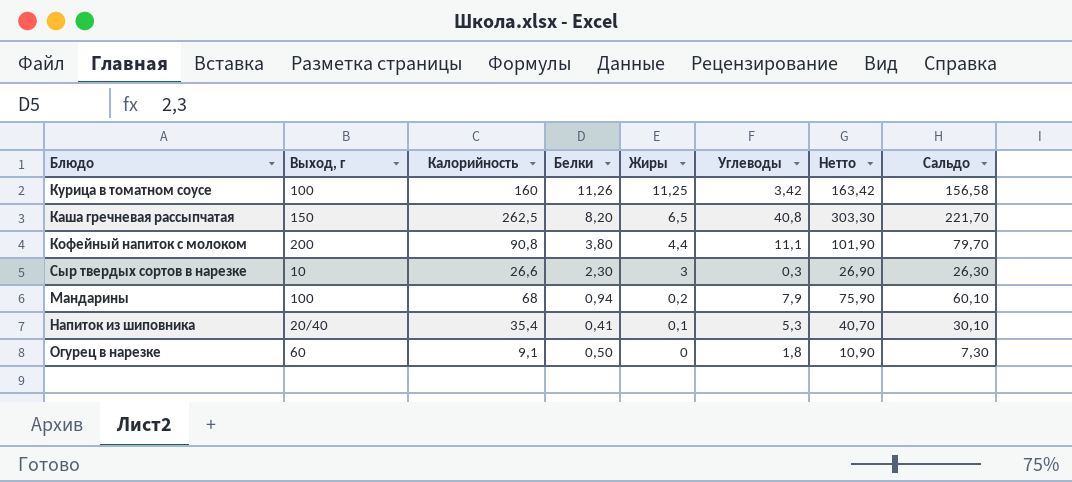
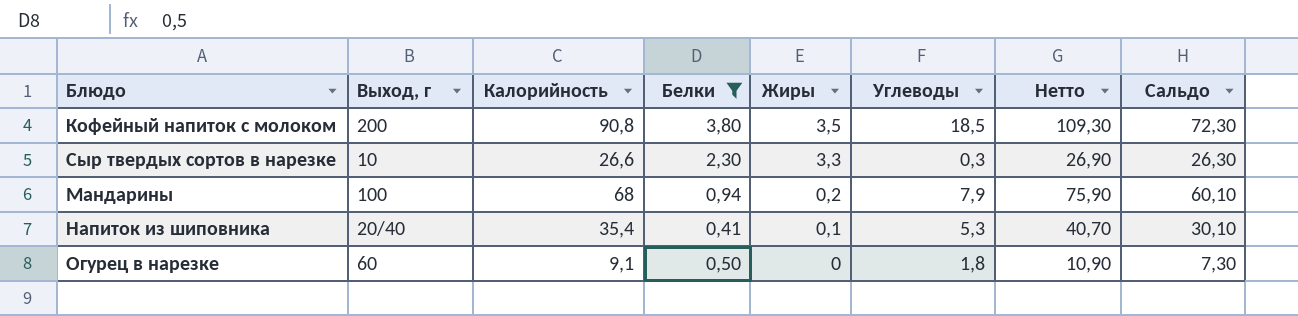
filter: none -> Белки <= 3,80
Кофейный напиток с молоком | Жиры: 4,4 -> 3,5
Кофейный напиток с молоком | Углеводы: 11,1 -> 18,5
Кофейный напиток с молоком | Нетто: 101,90 -> 109,30
Кофейный напиток с молоком | Сальдо: 79,70 -> 72,30
Сыр твердых сортов в нарезке | Жиры: 3 -> 3,3

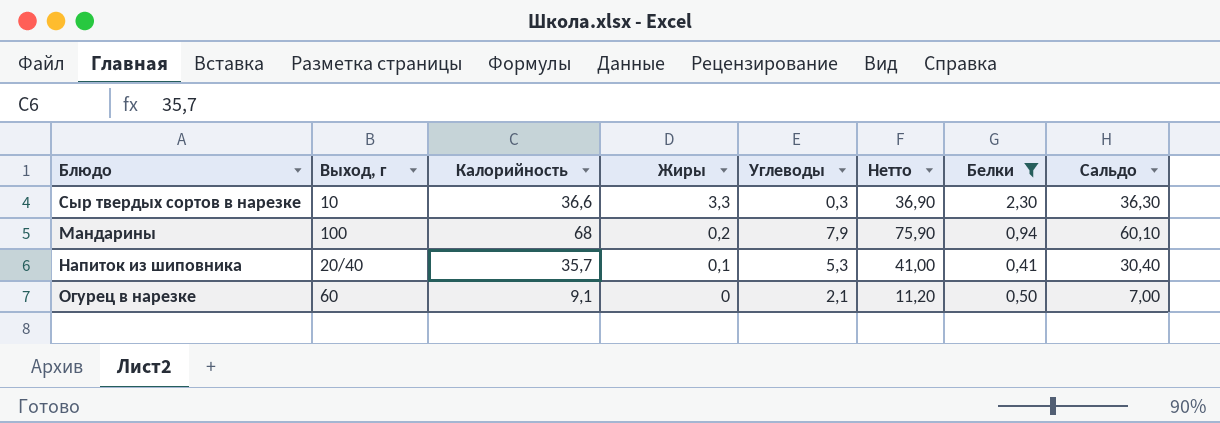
column Белки | position: 4 -> 7
row Кофейный напиток с молоком: 200 | 90,8 | 3,80 | 3,5 | 18,5 | 109,30 | 72,30 -> none
Сыр твердых сортов в нарезке | Калорийность: 26,6 -> 36,6
Сыр твердых сортов в нарезке | Нетто: 26,90 -> 36,90
Сыр твердых сортов в нарезке | Сальдо: 26,30 -> 36,30
Напиток из шиповника | Калорийность: 35,4 -> 35,7
Напиток из шиповника | Нетто: 40,70 -> 41,00
Напиток из шиповника | Сальдо: 30,10 -> 30,40
Огурец в нарезке | Углеводы: 1,8 -> 2,1
Огурец в нарезке | Нетто: 10,90 -> 11,20
Огурец в нарезке | Сальдо: 7,30 -> 7,00

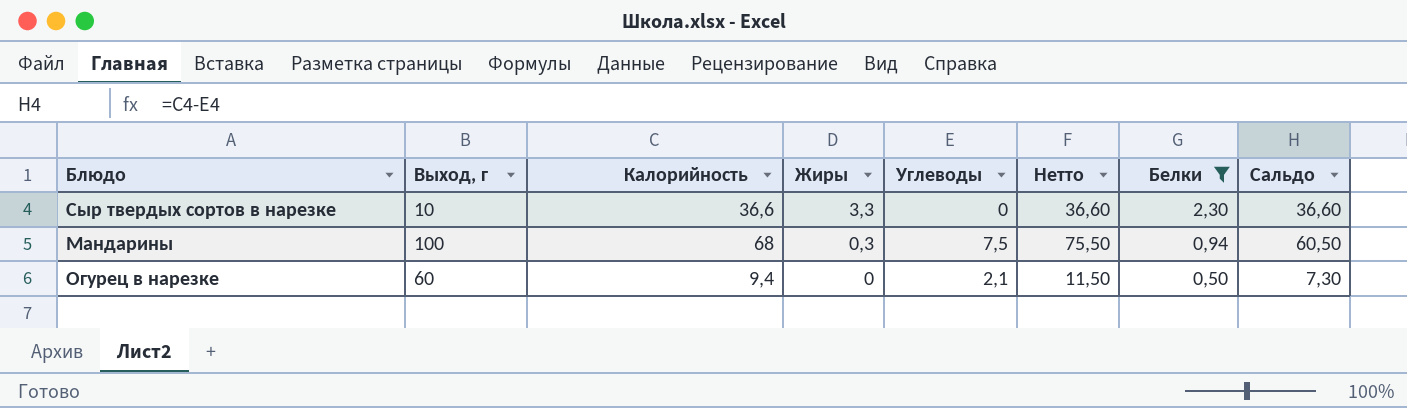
row Напиток из шиповника: 20/40 | 35,7 | 0,1 | 5,3 | 41,00 | 0,41 | 30,40 -> none
Сыр твердых сортов в нарезке | Углеводы: 0,3 -> 0
Сыр твердых сортов в нарезке | Нетто: 36,90 -> 36,60
Сыр твердых сортов в нарезке | Сальдо: 36,30 -> 36,60
Мандарины | Жиры: 0,2 -> 0,3
Мандарины | Углеводы: 7,9 -> 7,5
Мандарины | Нетто: 75,90 -> 75,50
Мандарины | Сальдо: 60,10 -> 60,50
Огурец в нарезке | Калорийность: 9,1 -> 9,4
Огурец в нарезке | Нетто: 11,20 -> 11,50
Огурец в нарезке | Сальдо: 7,00 -> 7,30

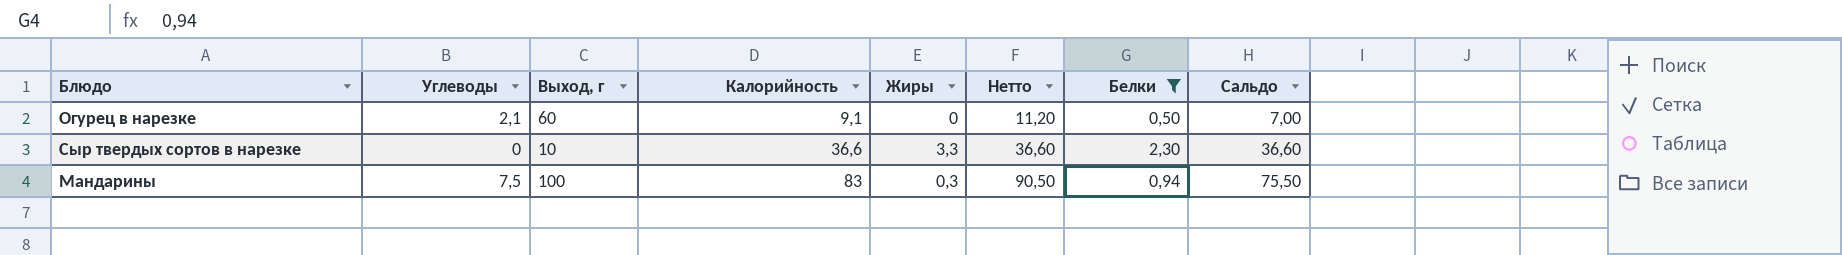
row order: Жиры descending -> Калорийность ascending
column Углеводы | position: 5 -> 2
Огурец в нарезке | Калорийность: 9,4 -> 9,1
Огурец в нарезке | Нетто: 11,50 -> 11,20
Огурец в нарезке | Сальдо: 7,30 -> 7,00
Мандарины | Калорийность: 68 -> 83
Мандарины | Нетто: 75,50 -> 90,50
Мандарины | Сальдо: 60,50 -> 75,50

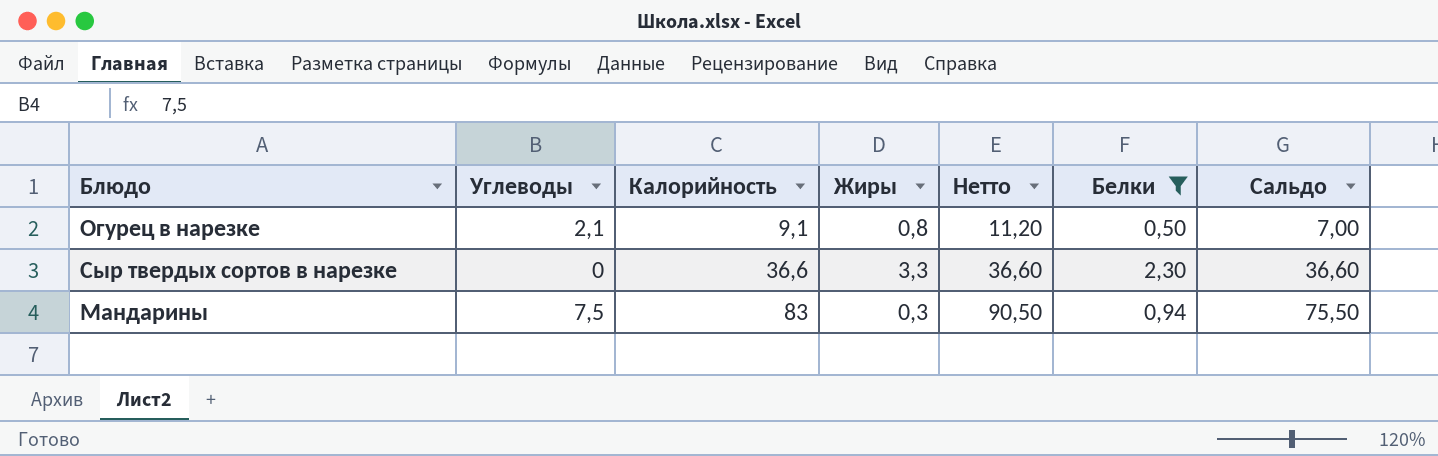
column Выход, г | position: 3 -> none
Огурец в нарезке | Жиры: 0 -> 0,8

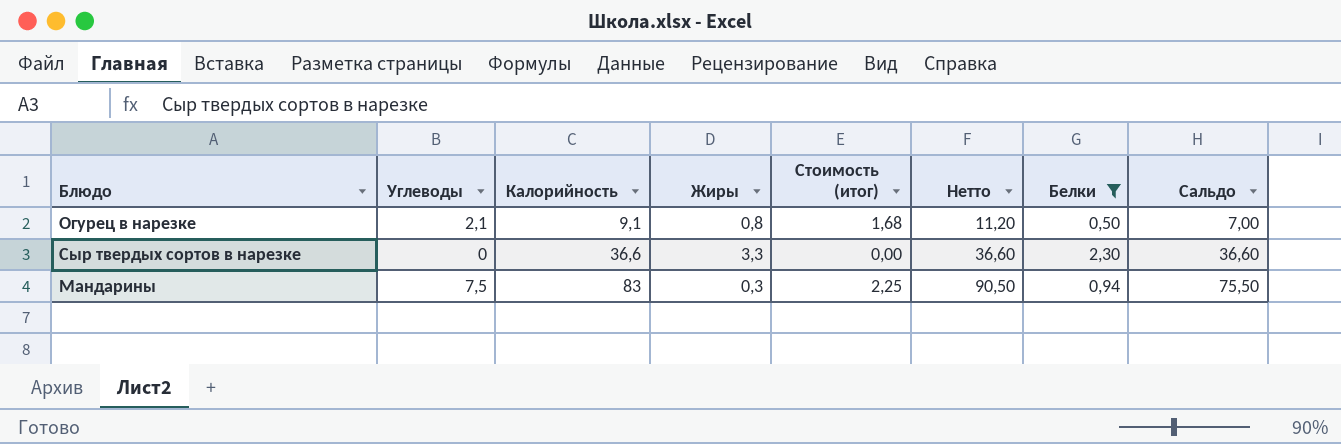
column Стоимость (итог) | formula: none -> [Углеводы] * [Жиры]

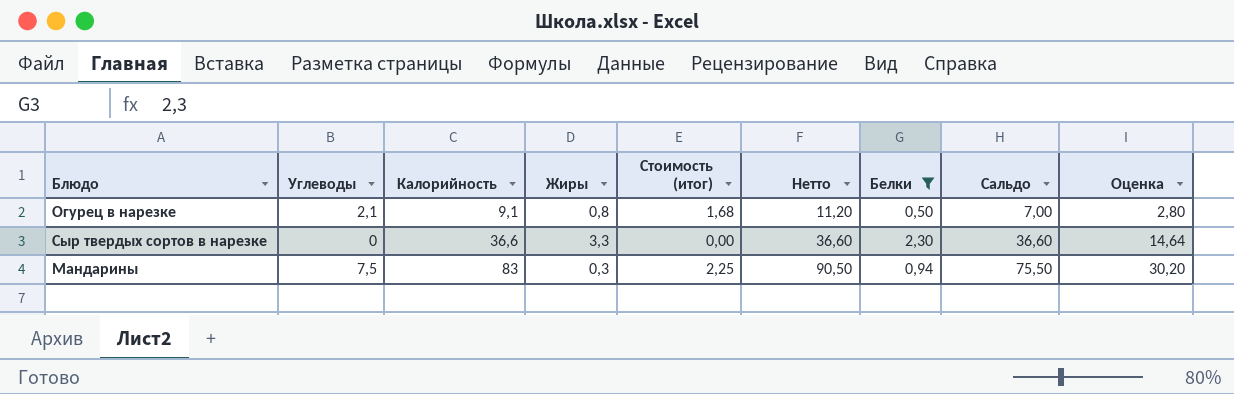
column Оценка | formula: none -> [Сальдо] * 0,4

